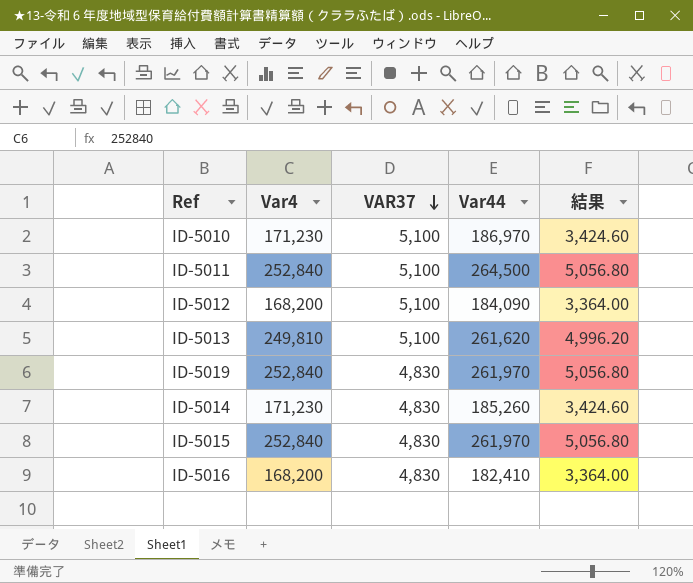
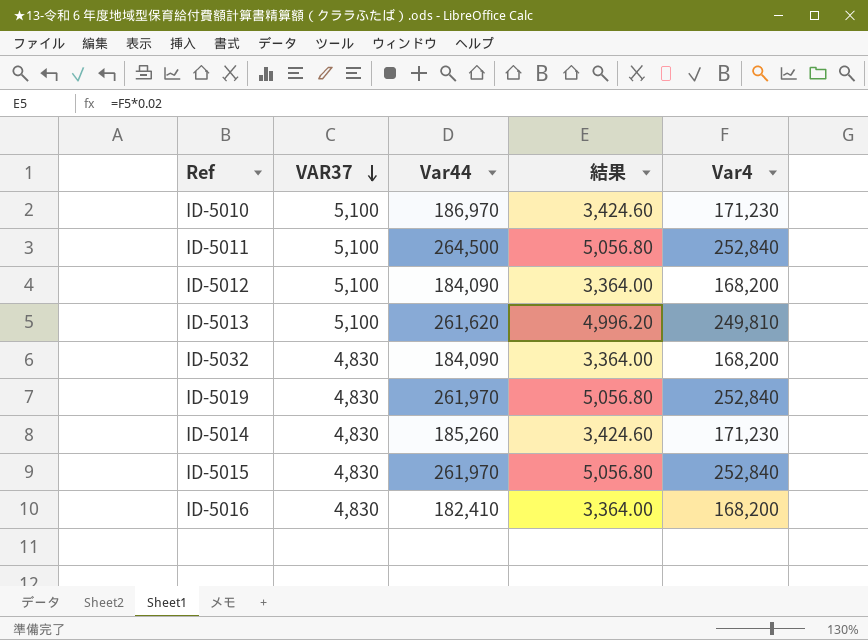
column Var4 | position: 2 -> 5
row ID-5032: none -> 4,830 | 184,090 | 3,364.00 | 168,200

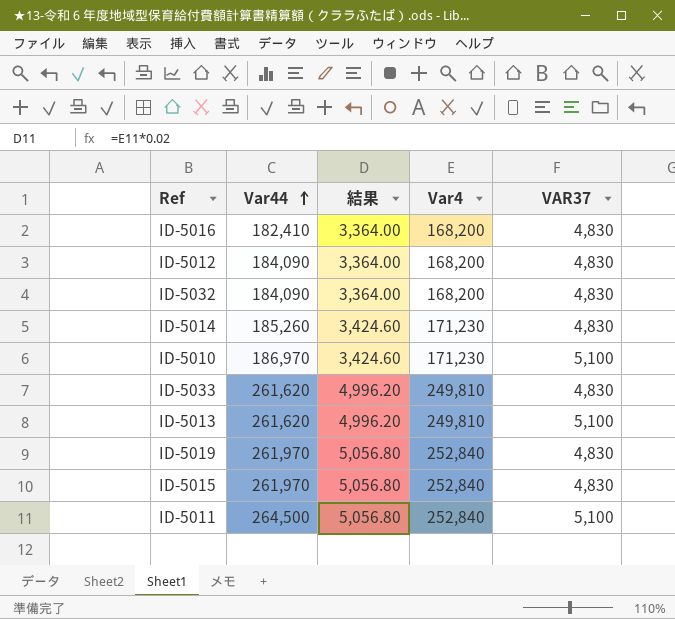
row order: VAR37 descending -> Var44 ascending
column VAR37 | position: 2 -> 5
ID-5012 | VAR37: 5,100 -> 4,830
row ID-5033: none -> 261,620 | 4,996.20 | 249,810 | 4,830

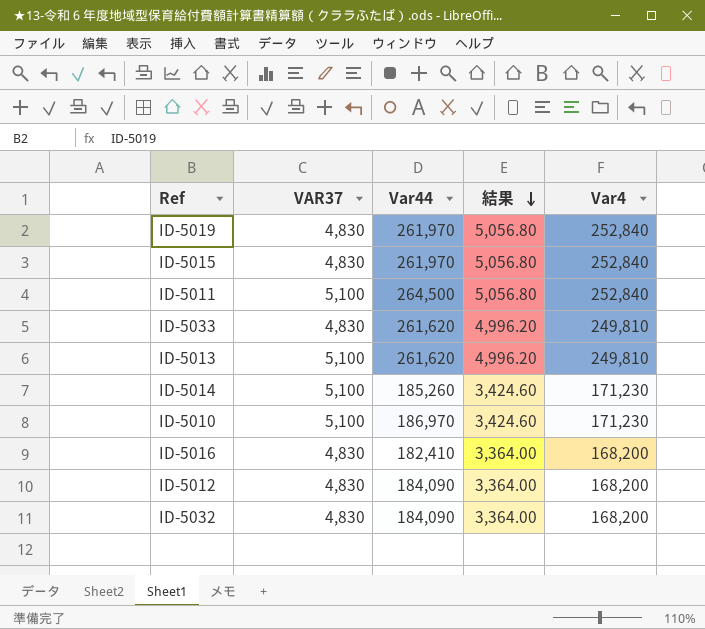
row order: Var44 ascending -> 結果 descending
column VAR37 | position: 5 -> 2
ID-5014 | VAR37: 4,830 -> 5,100

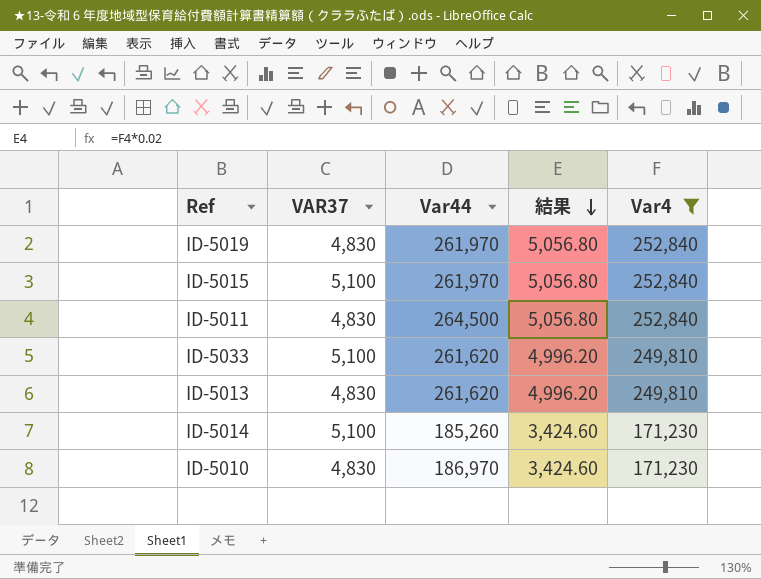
filter: none -> Var4 != 168,200
ID-5015 | VAR37: 4,830 -> 5,100
ID-5011 | VAR37: 5,100 -> 4,830
ID-5033 | VAR37: 4,830 -> 5,100
ID-5013 | VAR37: 5,100 -> 4,830
ID-5010 | VAR37: 5,100 -> 4,830

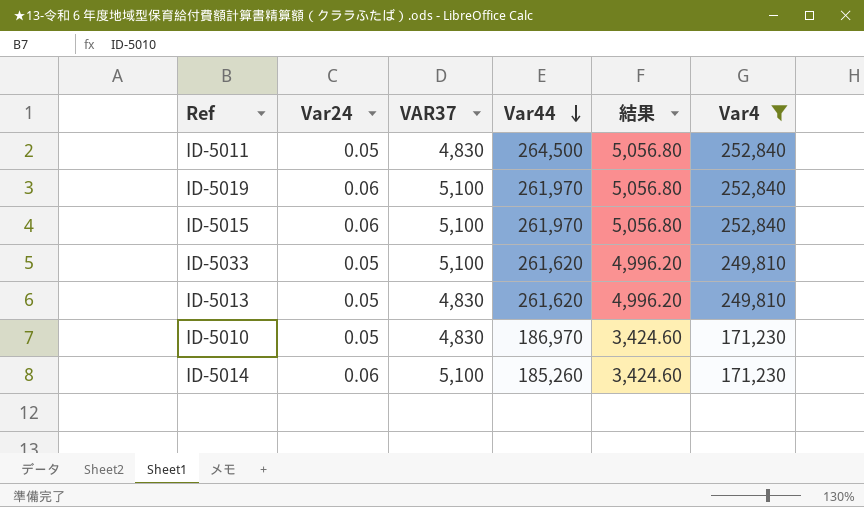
row order: 結果 descending -> Var44 descending
column Var24 | position: none -> 2
ID-5019 | VAR37: 4,830 -> 5,100

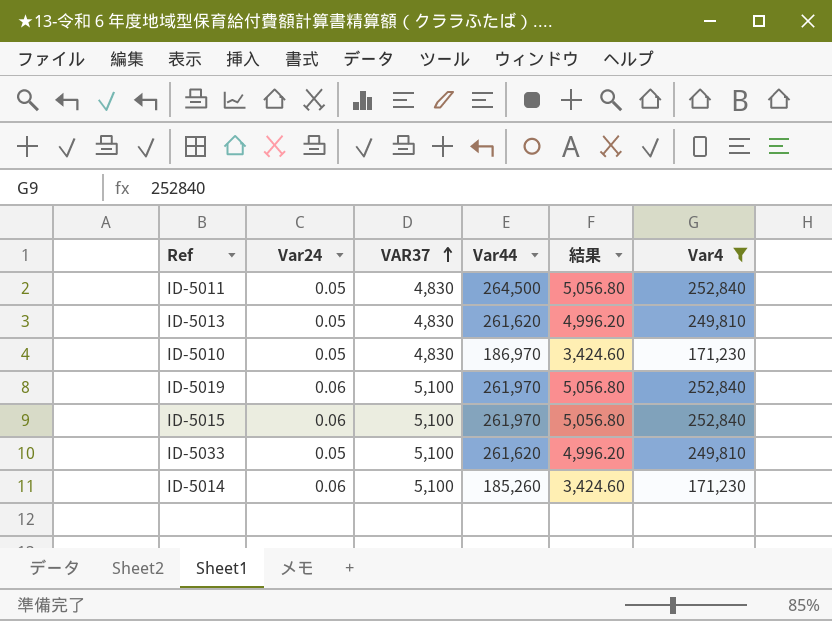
row order: Var44 descending -> VAR37 ascending

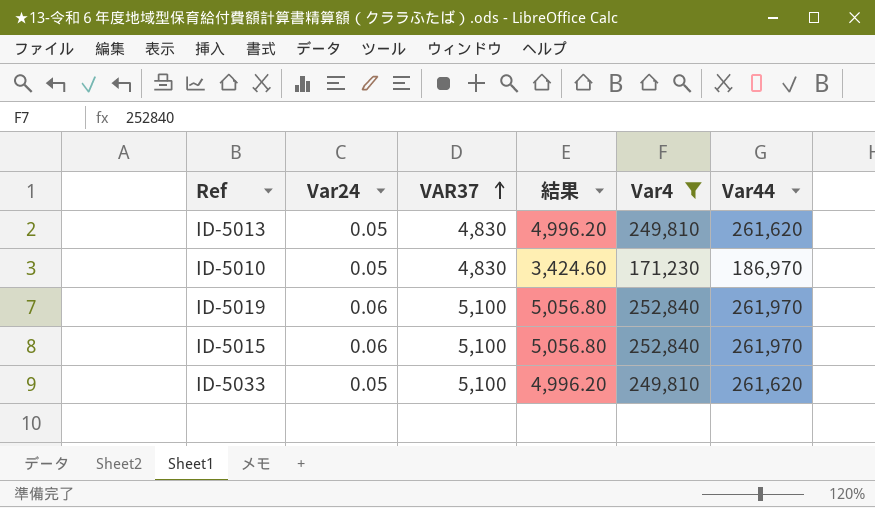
column Var44 | position: 4 -> 6
row ID-5011: 0.05 | 4,830 | 264,500 | 5,056.80 | 252,840 -> none
row ID-5014: 0.06 | 5,100 | 185,260 | 3,424.60 | 171,230 -> none

